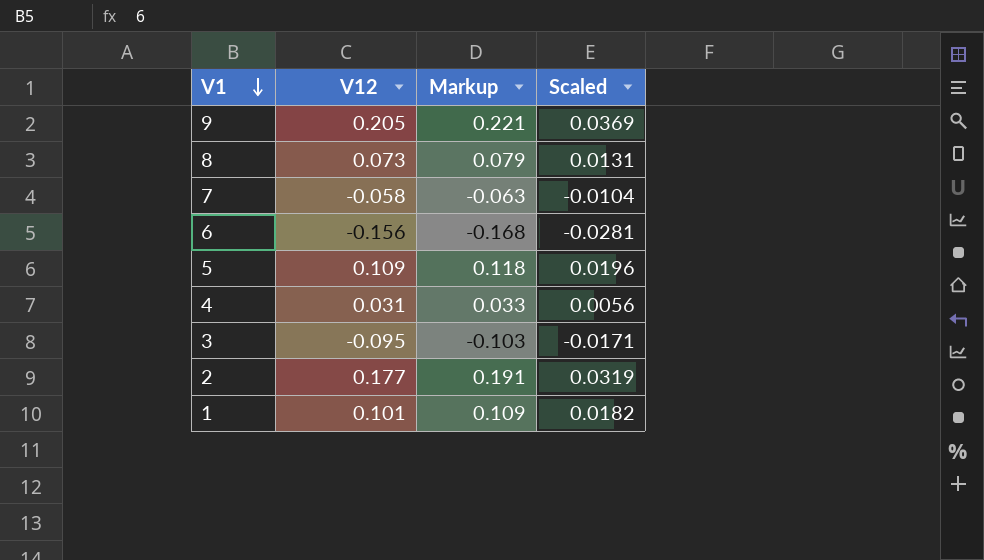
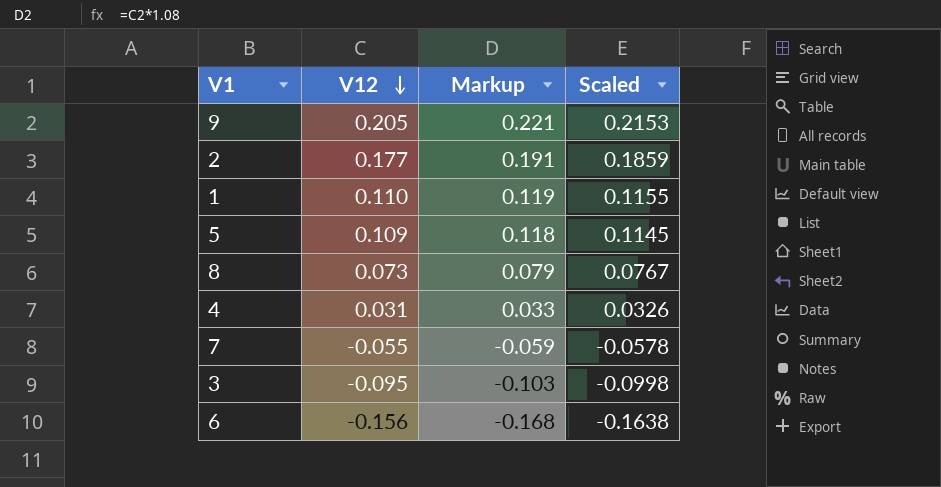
row order: V1 descending -> V12 descending
column Scaled | formula: [V12] * 0.18 -> [V12] * 1.05
1 | V12: 0.101 -> 0.110
1 | Markup: 0.109 -> 0.119
7 | V12: -0.058 -> -0.055
7 | Markup: -0.063 -> -0.059

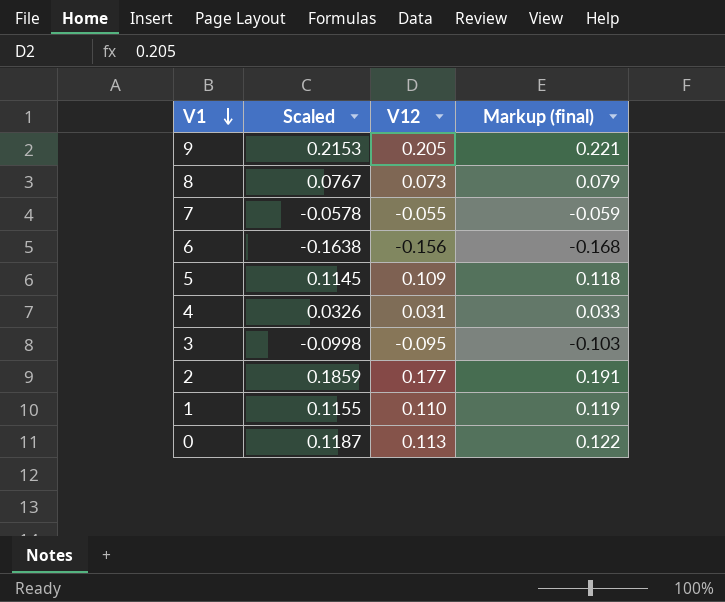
row order: V12 descending -> V1 descending
column Scaled | position: 4 -> 2
column name: Markup -> Markup (final)
row 0: none -> 0.1187 | 0.113 | 0.122

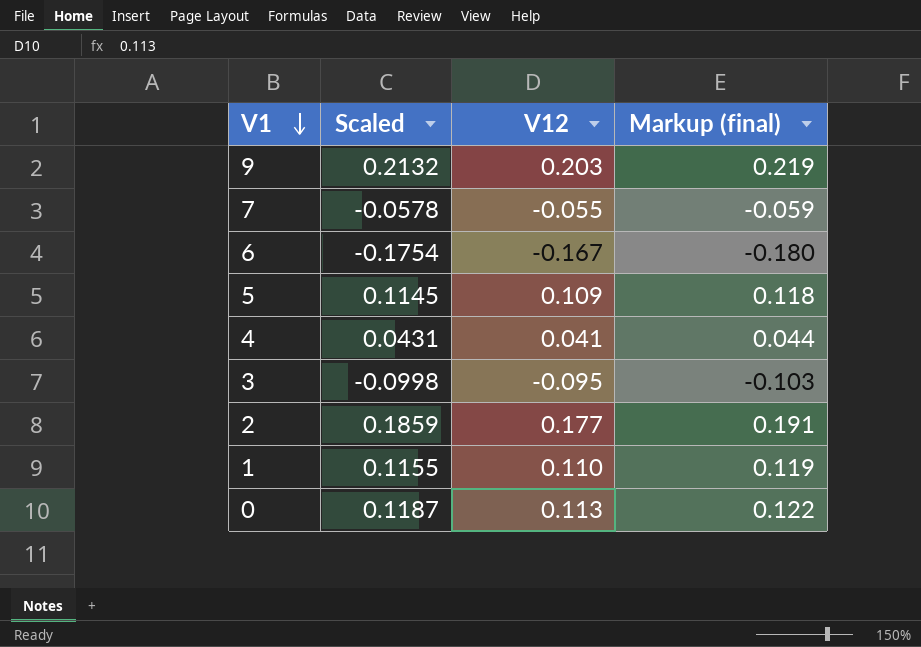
row 8: 0.0767 | 0.073 | 0.079 -> none
9 | Scaled: 0.2153 -> 0.2132
9 | V12: 0.205 -> 0.203
9 | Markup (final): 0.221 -> 0.219
6 | Scaled: -0.1638 -> -0.1754
6 | V12: -0.156 -> -0.167
6 | Markup (final): -0.168 -> -0.180
4 | Scaled: 0.0326 -> 0.0431
4 | V12: 0.031 -> 0.041
4 | Markup (final): 0.033 -> 0.044

